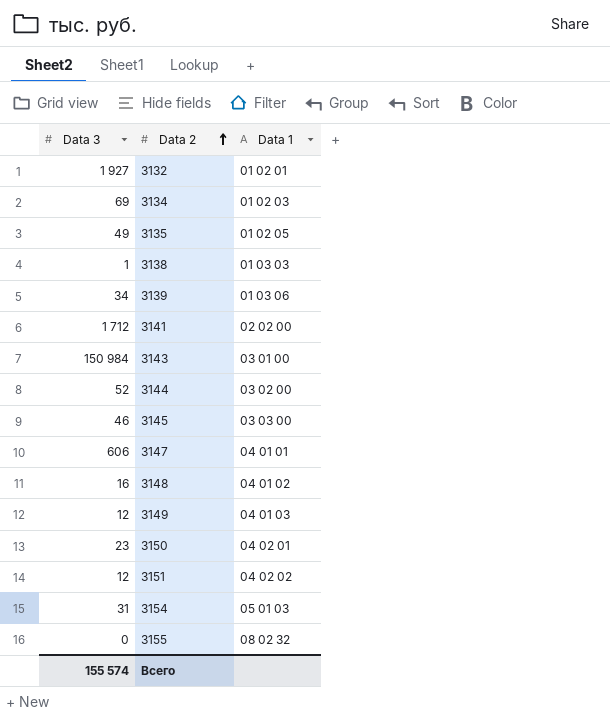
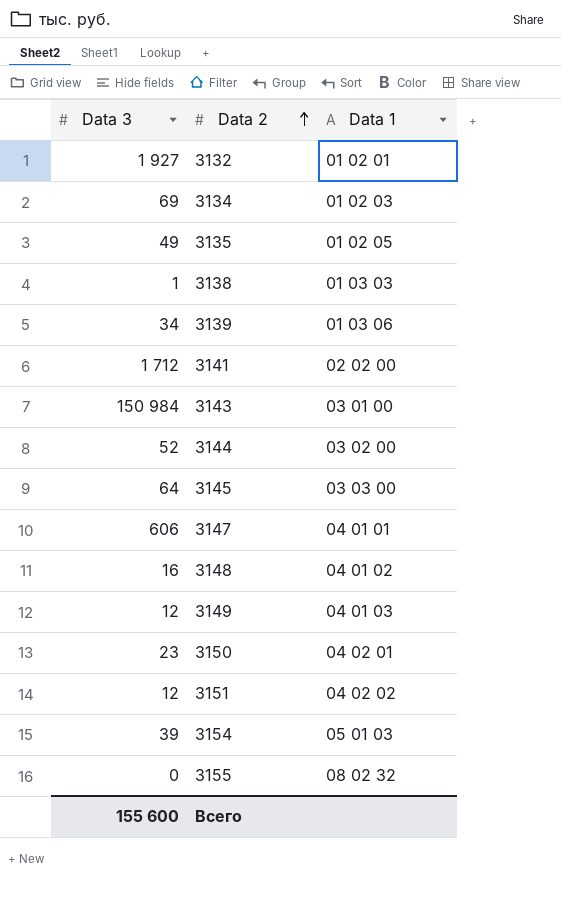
3145 | Data 3: 46 -> 64
3154 | Data 3: 31 -> 39
Всего | Data 3: 155 574 -> 155 600

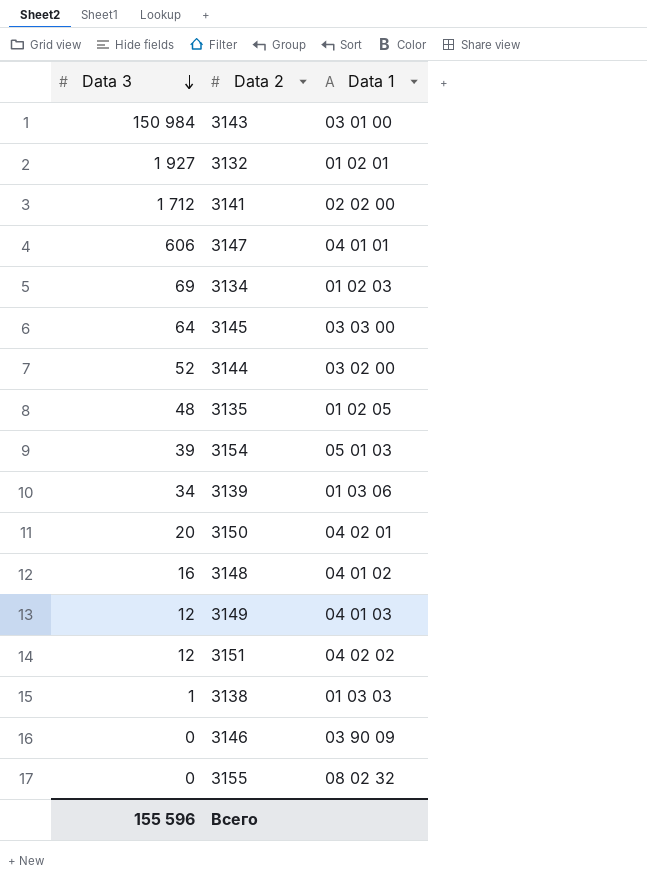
row order: Data 2 ascending -> Data 3 descending
3135 | Data 3: 49 -> 48
3150 | Data 3: 23 -> 20
row 3146: none -> 0 | 03 90 09
Всего | Data 3: 155 600 -> 155 596

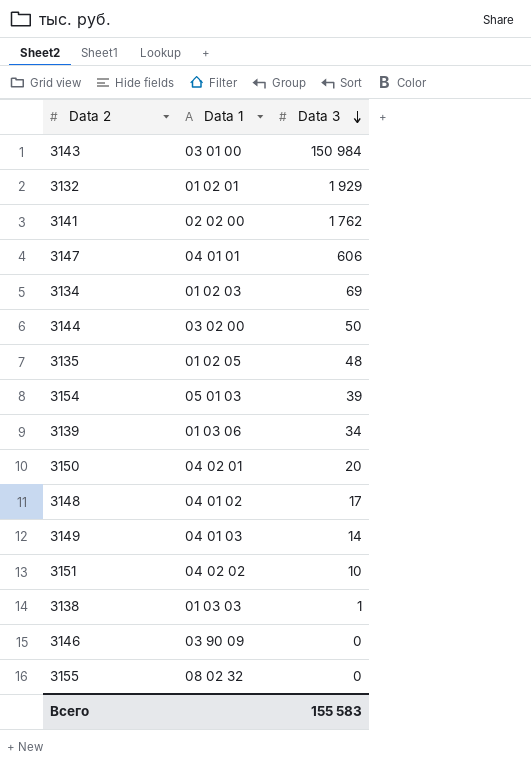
column Data 3 | position: 1 -> 3
row 3145: 64 | 03 03 00 -> none
3132 | Data 3: 1 927 -> 1 929
3141 | Data 3: 1 712 -> 1 762
3144 | Data 3: 52 -> 50
3148 | Data 3: 16 -> 17
3149 | Data 3: 12 -> 14
3151 | Data 3: 12 -> 10
Всего | Data 3: 155 596 -> 155 583

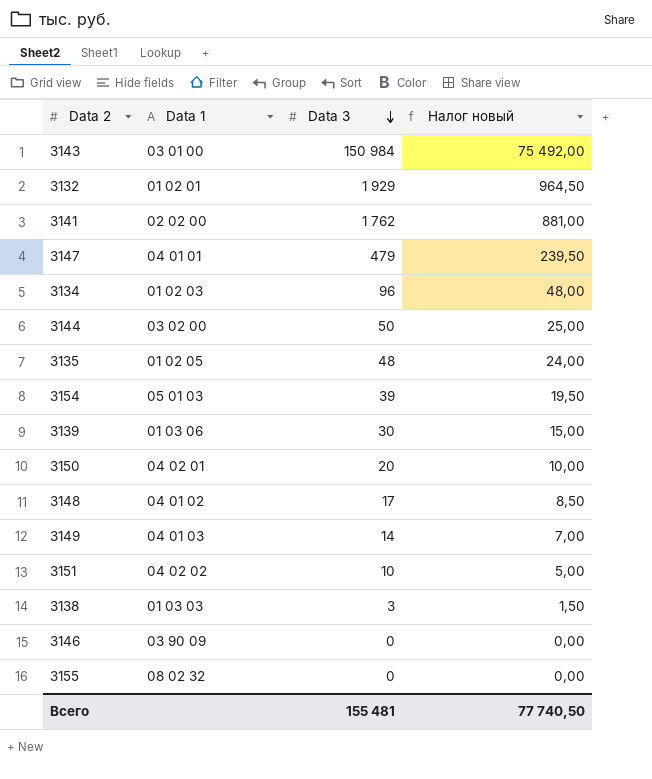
column Налог новый | formula: none -> [Data 3] * 0,5
3147 | Data 3: 606 -> 479
3134 | Data 3: 69 -> 96
3139 | Data 3: 34 -> 30
3138 | Data 3: 1 -> 3
Всего | Data 3: 155 583 -> 155 481

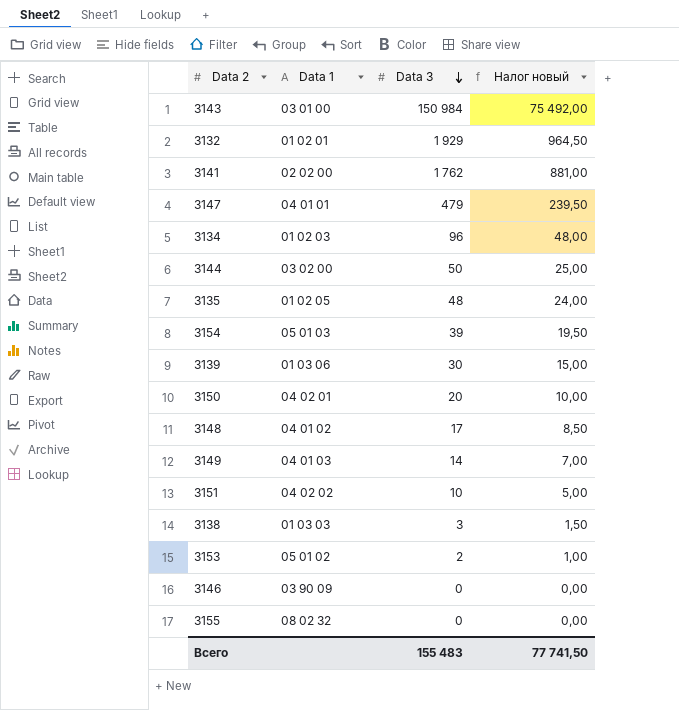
row 3153: none -> 05 01 02 | 2 | 1,00
Всего | Data 3: 155 481 -> 155 483
Всего | Налог новый: 77 740,50 -> 77 741,50

